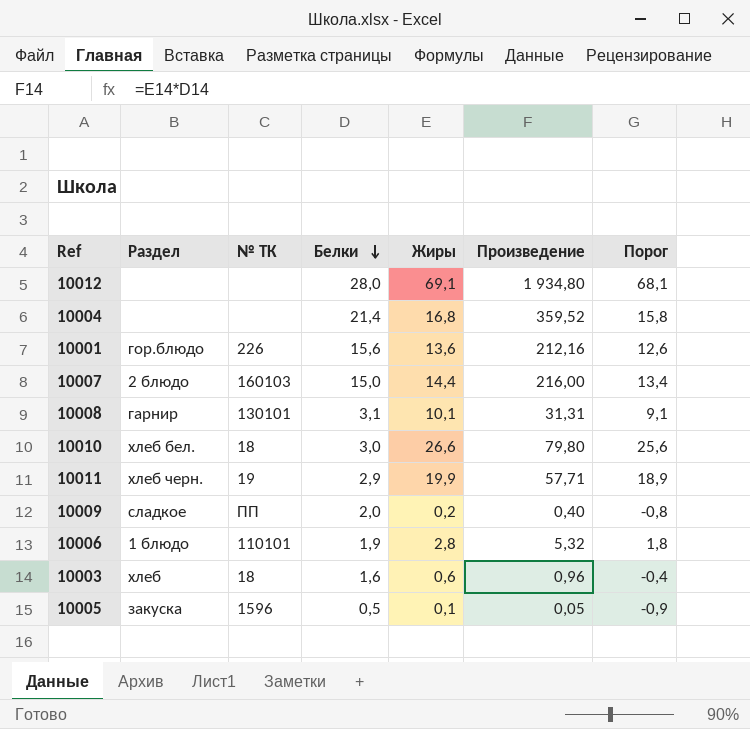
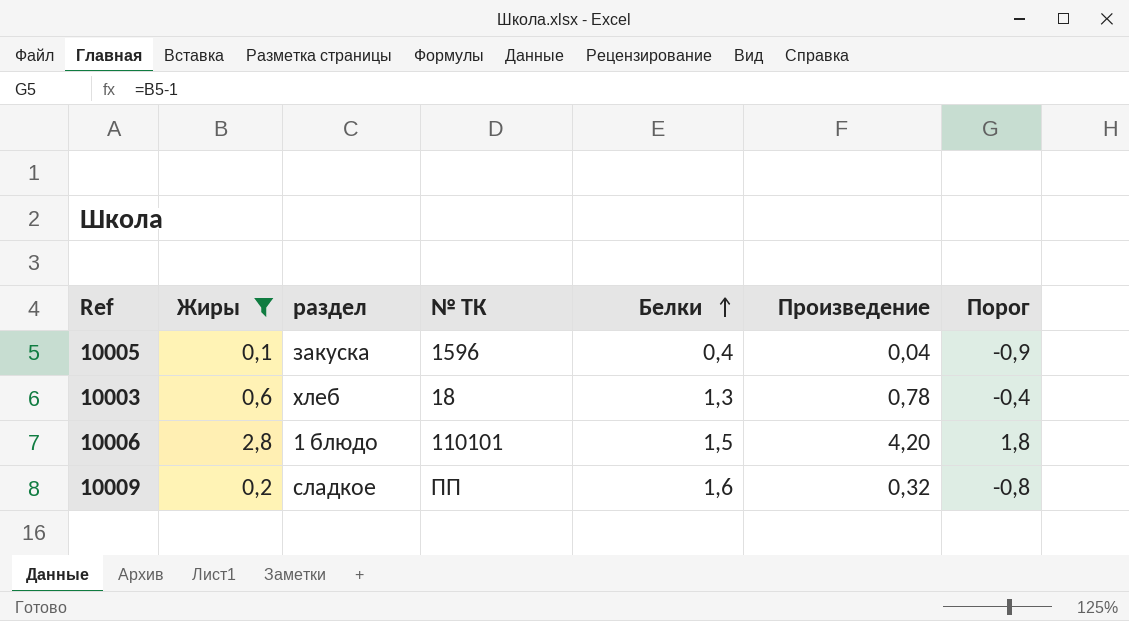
filter: none -> Жиры <= 2,8
row order: Белки descending -> Белки ascending
column Жиры | position: 5 -> 2
column name: Раздел -> раздел
10005 | Белки: 0,5 -> 0,4
10005 | Произведение: 0,05 -> 0,04
10003 | Белки: 1,6 -> 1,3
10003 | Произведение: 0,96 -> 0,78
10006 | Белки: 1,9 -> 1,5
10006 | Произведение: 5,32 -> 4,20
10009 | Белки: 2,0 -> 1,6
10009 | Произведение: 0,40 -> 0,32

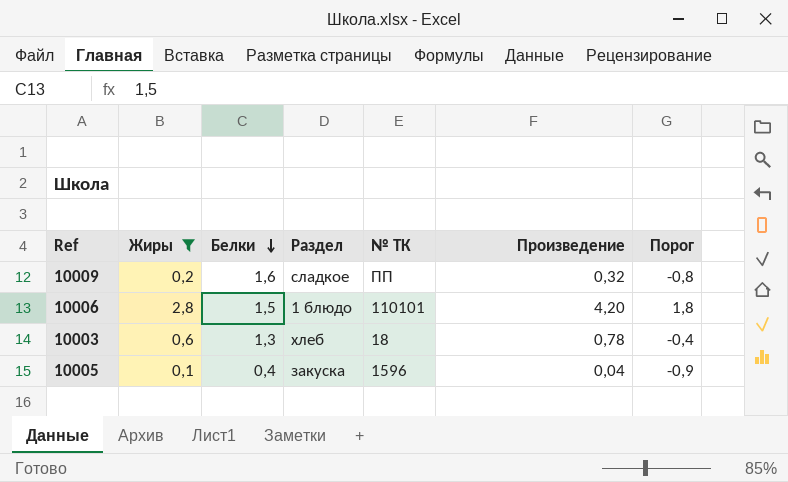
row order: Белки ascending -> Белки descending
column Белки | position: 5 -> 3
column name: раздел -> Раздел

